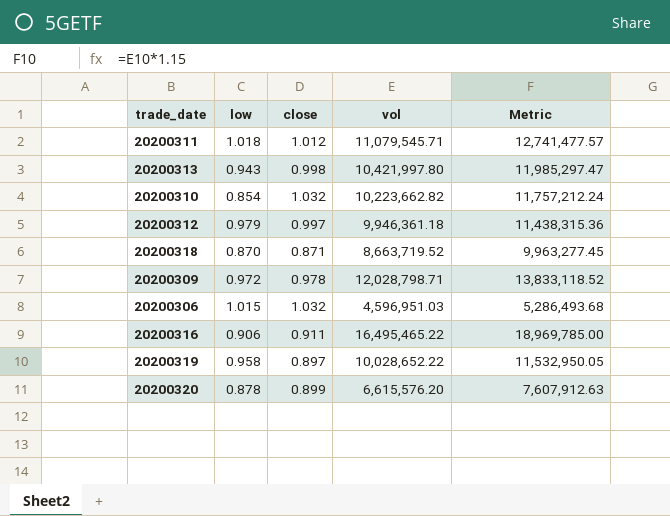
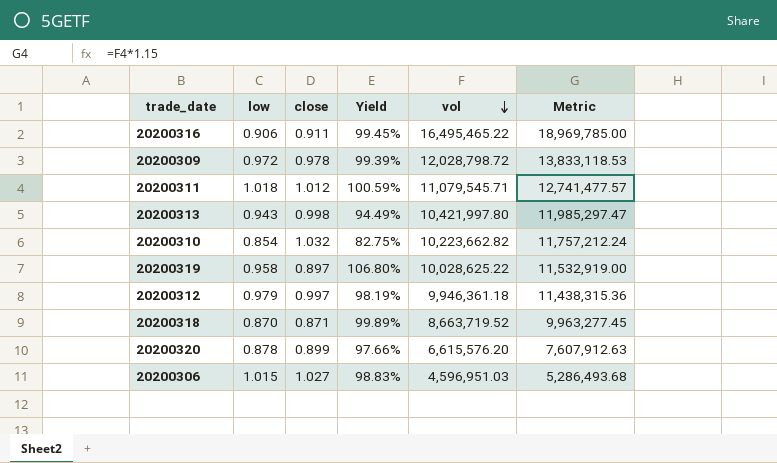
row order: none -> vol descending
column Yield | formula: none -> [low] / [close]
20200309 | vol: 12,028,798.71 -> 12,028,798.72
20200309 | Metric: 13,833,118.52 -> 13,833,118.53
20200319 | vol: 10,028,652.22 -> 10,028,625.22
20200319 | Metric: 11,532,950.05 -> 11,532,919.00
20200306 | close: 1.032 -> 1.027

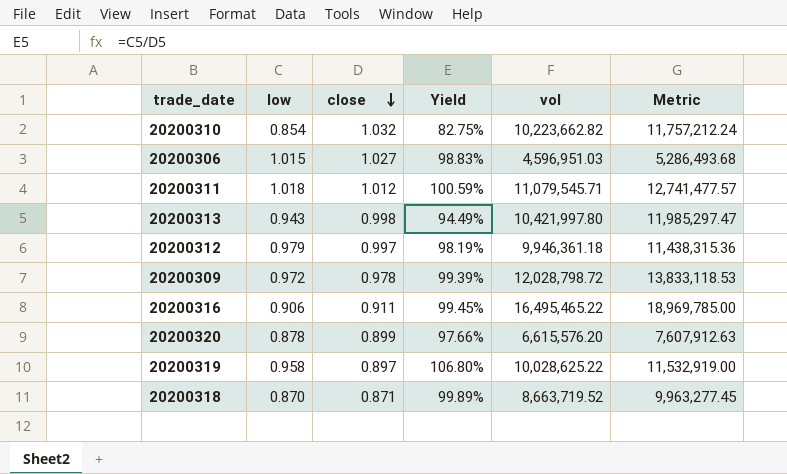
row order: vol descending -> close descending

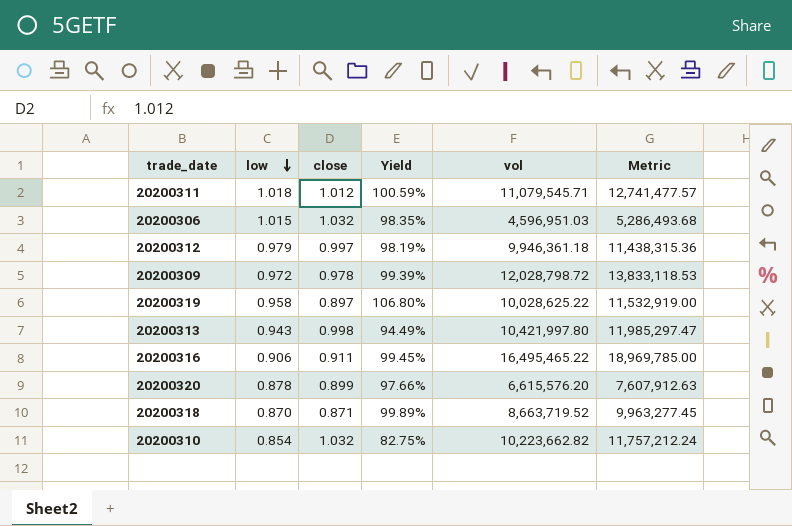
row order: close descending -> low descending
20200306 | close: 1.027 -> 1.032
20200306 | Yield: 98.83% -> 98.35%

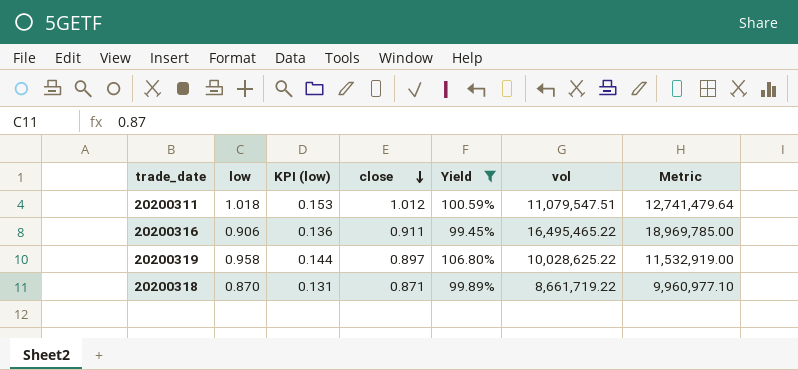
filter: none -> Yield >= 99.45%
row order: low descending -> close descending
column KPI (low) | formula: none -> [low] * 0.15
20200311 | vol: 11,079,545.71 -> 11,079,547.51
20200311 | Metric: 12,741,477.57 -> 12,741,479.64
20200318 | vol: 8,663,719.52 -> 8,661,719.22
20200318 | Metric: 9,963,277.45 -> 9,960,977.10

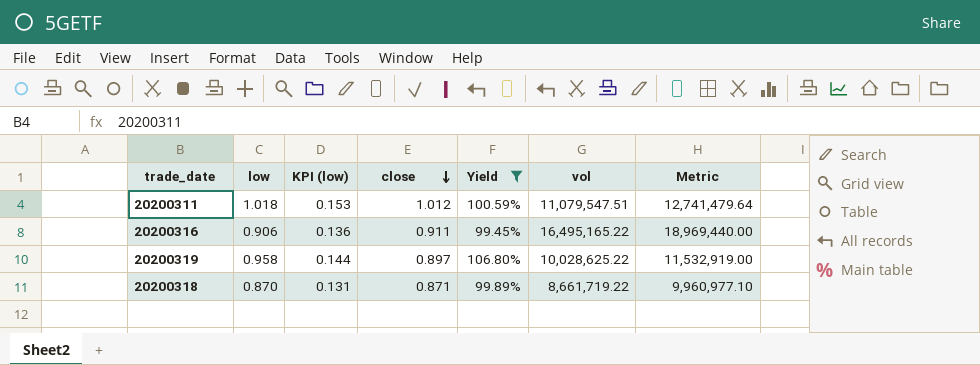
20200316 | vol: 16,495,465.22 -> 16,495,165.22
20200316 | Metric: 18,969,785.00 -> 18,969,440.00

